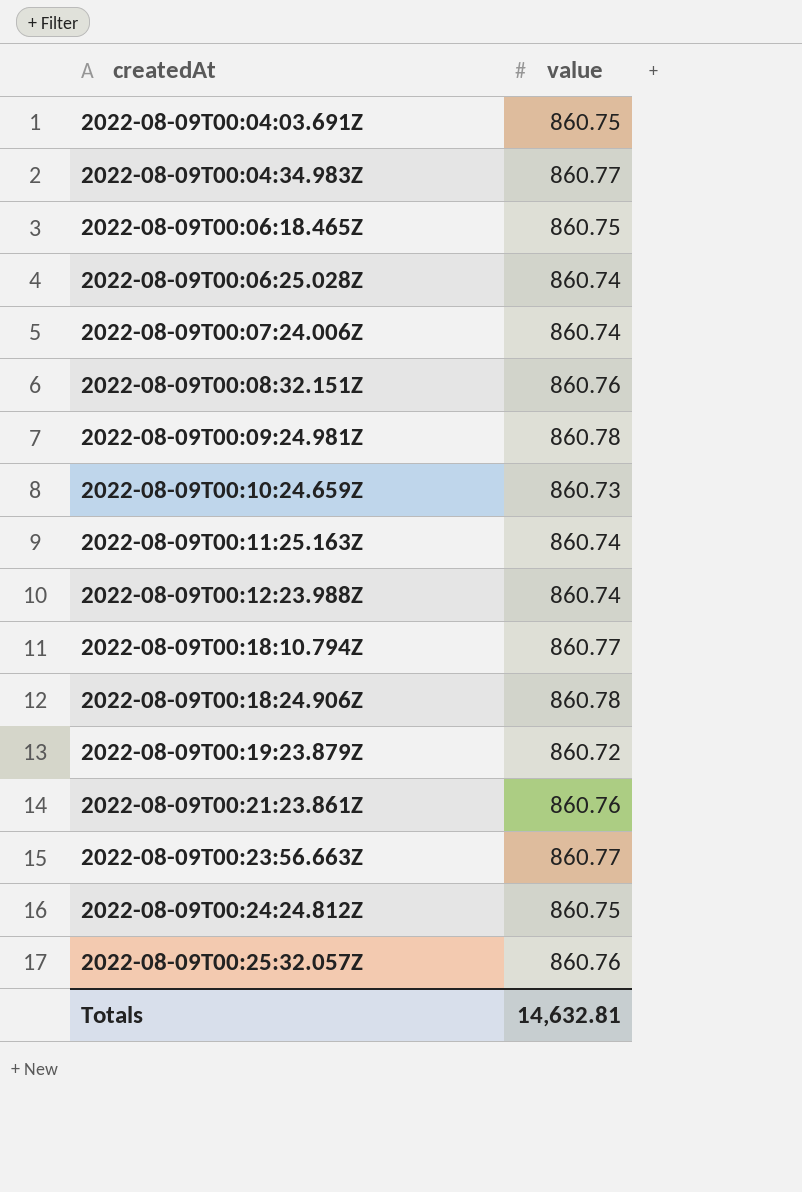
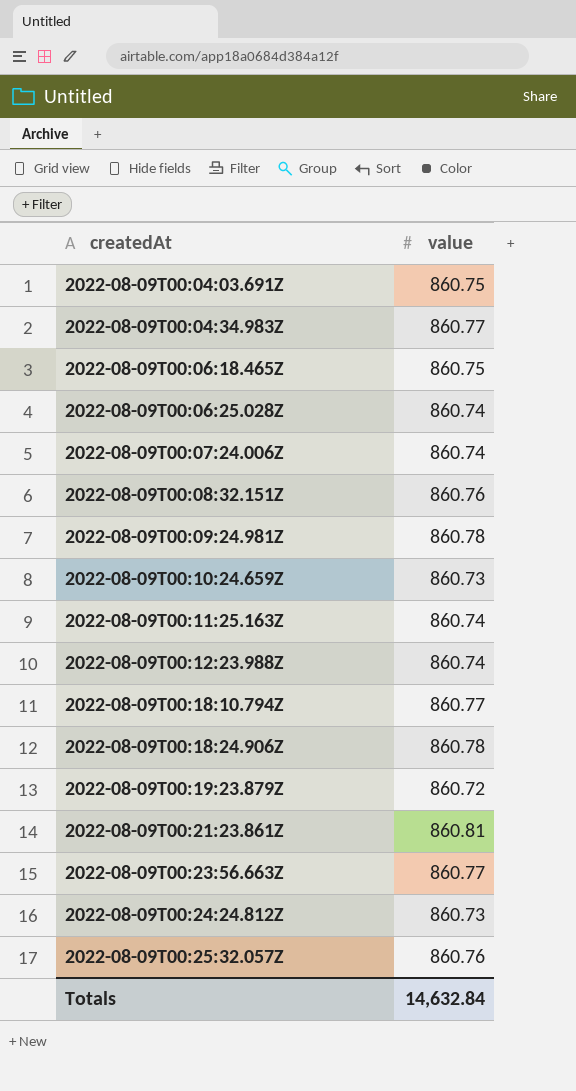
2022-08-09T00:21:23.861Z | value: 860.76 -> 860.81
2022-08-09T00:24:24.812Z | value: 860.75 -> 860.73
Totals | value: 14,632.81 -> 14,632.84

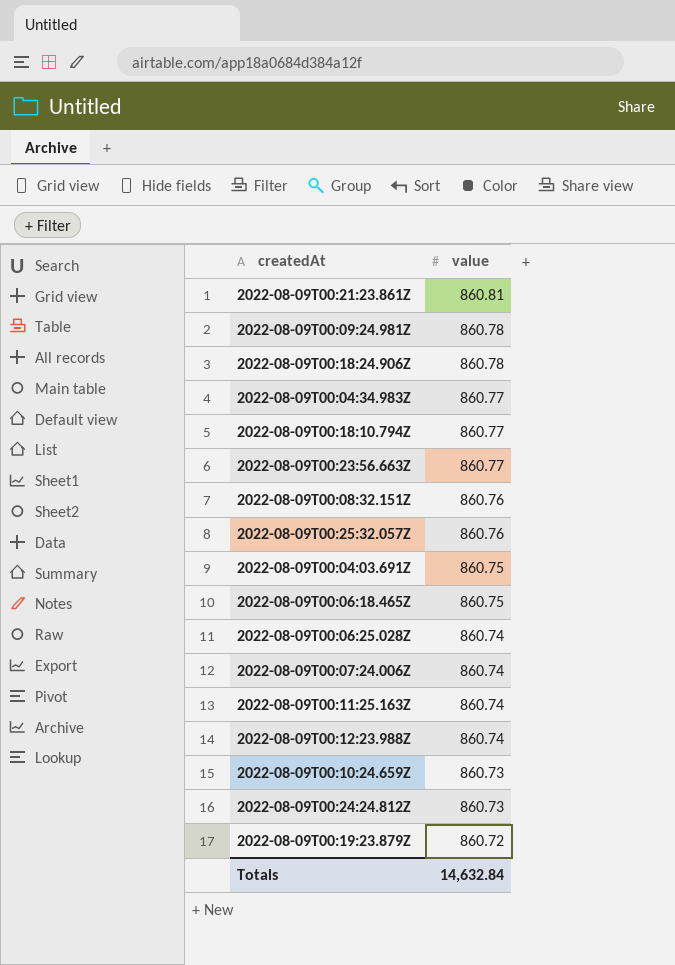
row order: createdAt ascending -> value descending

